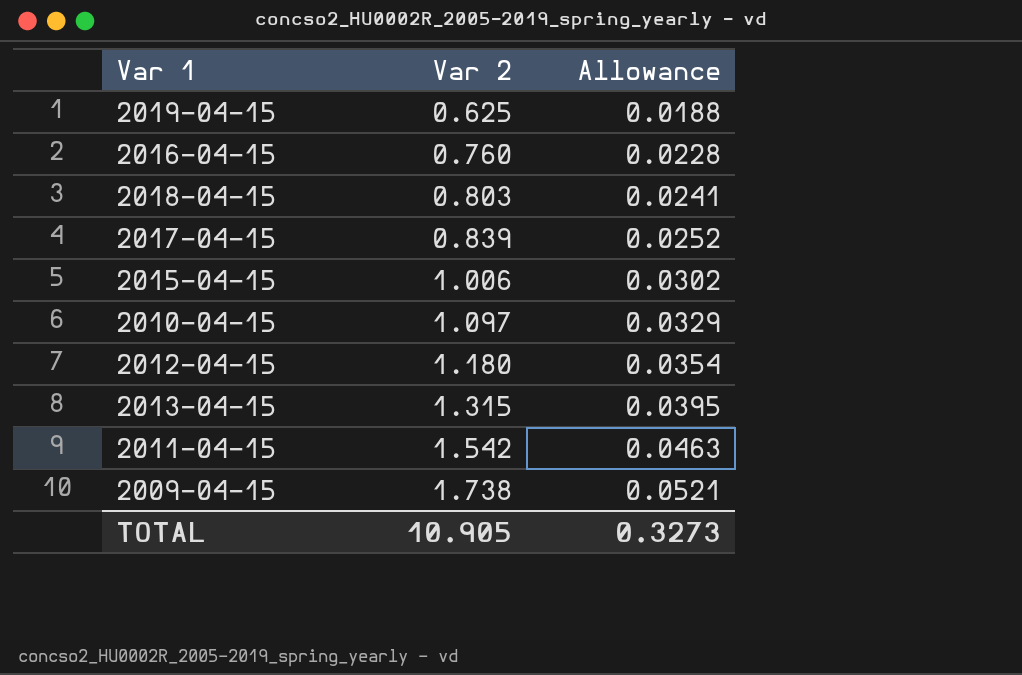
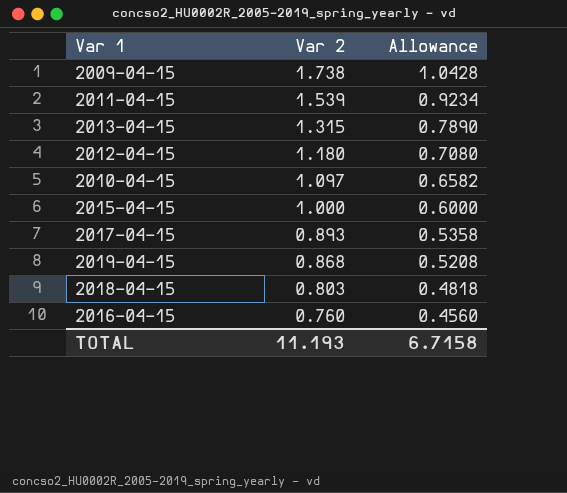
row order: Var 2 ascending -> Var 2 descending
column Allowance | formula: [Var 2] * 0.03 -> [Var 2] * 0.6
2011-04-15 | Var 2: 1.542 -> 1.539
2015-04-15 | Var 2: 1.006 -> 1.000
2017-04-15 | Var 2: 0.839 -> 0.893
2019-04-15 | Var 2: 0.625 -> 0.868
TOTAL | Var 2: 10.905 -> 11.193
TOTAL | Allowance: 0.3273 -> 6.7158

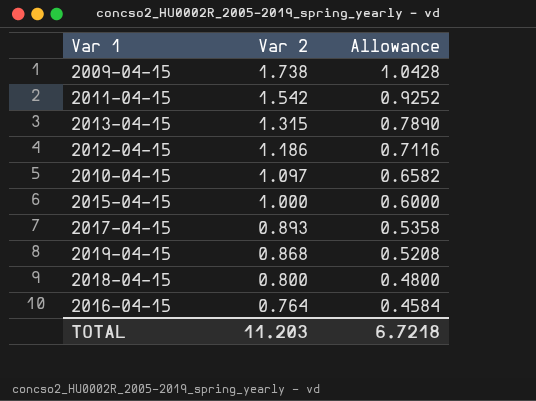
2011-04-15 | Var 2: 1.539 -> 1.542
2011-04-15 | Allowance: 0.9234 -> 0.9252
2012-04-15 | Var 2: 1.180 -> 1.186
2012-04-15 | Allowance: 0.7080 -> 0.7116
2018-04-15 | Var 2: 0.803 -> 0.800
2018-04-15 | Allowance: 0.4818 -> 0.4800
2016-04-15 | Var 2: 0.760 -> 0.764
2016-04-15 | Allowance: 0.4560 -> 0.4584
TOTAL | Var 2: 11.193 -> 11.203
TOTAL | Allowance: 6.7158 -> 6.7218

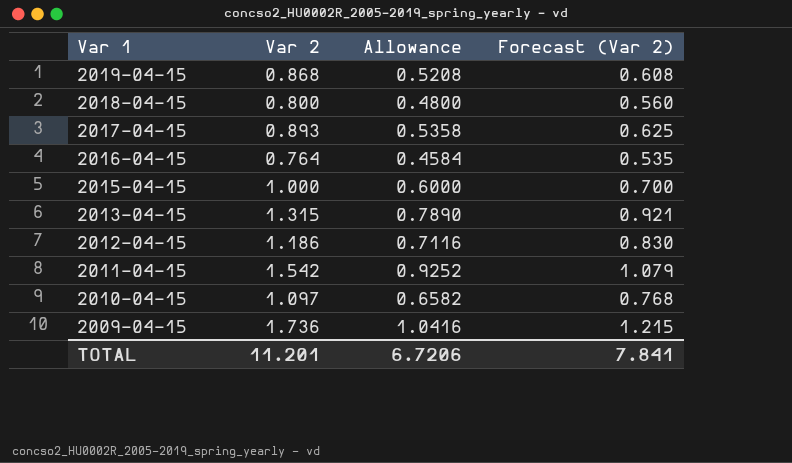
row order: Var 2 descending -> Var 1 descending
column Forecast (Var 2) | formula: none -> [Var 2] * 0.7
2009-04-15 | Var 2: 1.738 -> 1.736
2009-04-15 | Allowance: 1.0428 -> 1.0416
TOTAL | Var 2: 11.203 -> 11.201
TOTAL | Allowance: 6.7218 -> 6.7206

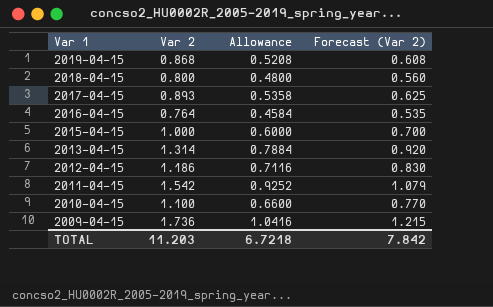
2013-04-15 | Var 2: 1.315 -> 1.314
2013-04-15 | Allowance: 0.7890 -> 0.7884
2013-04-15 | Forecast (Var 2): 0.921 -> 0.920
2010-04-15 | Var 2: 1.097 -> 1.100
2010-04-15 | Allowance: 0.6582 -> 0.6600
2010-04-15 | Forecast (Var 2): 0.768 -> 0.770
TOTAL | Var 2: 11.201 -> 11.203
TOTAL | Allowance: 6.7206 -> 6.7218
TOTAL | Forecast (Var 2): 7.841 -> 7.842

